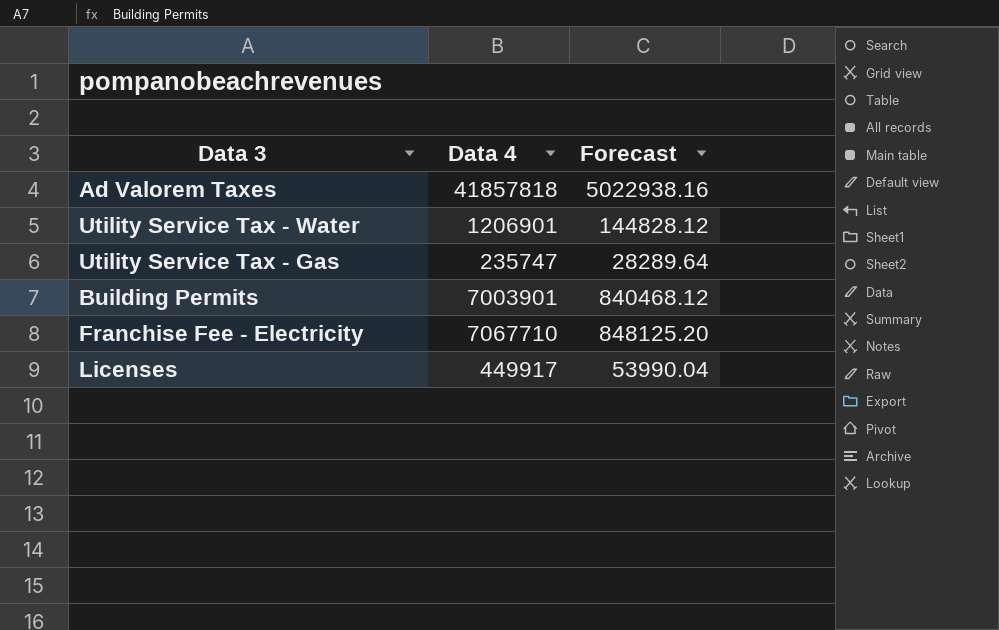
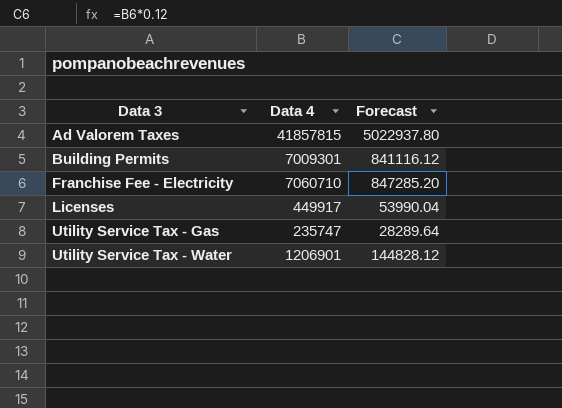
row order: none -> Data 3 ascending
Ad Valorem Taxes | Data 4: 41857818 -> 41857815
Ad Valorem Taxes | Forecast: 5022938.16 -> 5022937.80
Building Permits | Data 4: 7003901 -> 7009301
Building Permits | Forecast: 840468.12 -> 841116.12
Franchise Fee - Electricity | Data 4: 7067710 -> 7060710
Franchise Fee - Electricity | Forecast: 848125.20 -> 847285.20

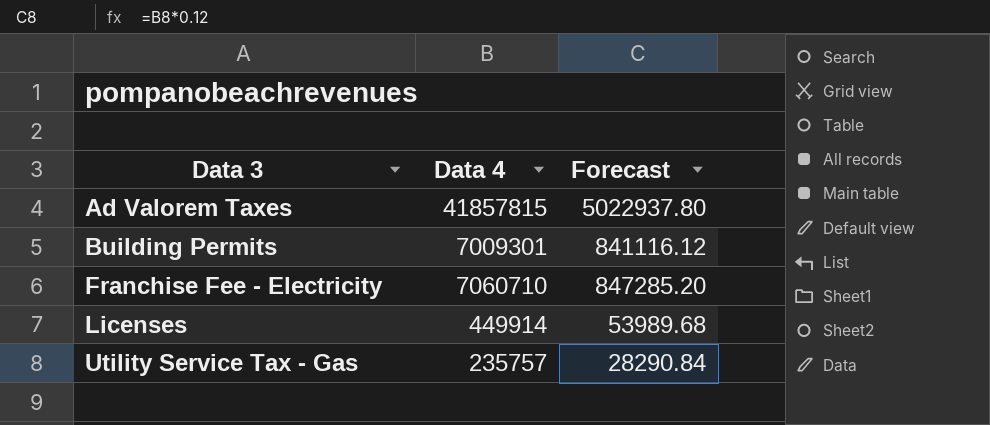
row Utility Service Tax - Water: 1206901 | 144828.12 -> none
Licenses | Data 4: 449917 -> 449914
Licenses | Forecast: 53990.04 -> 53989.68
Utility Service Tax - Gas | Data 4: 235747 -> 235757
Utility Service Tax - Gas | Forecast: 28289.64 -> 28290.84

